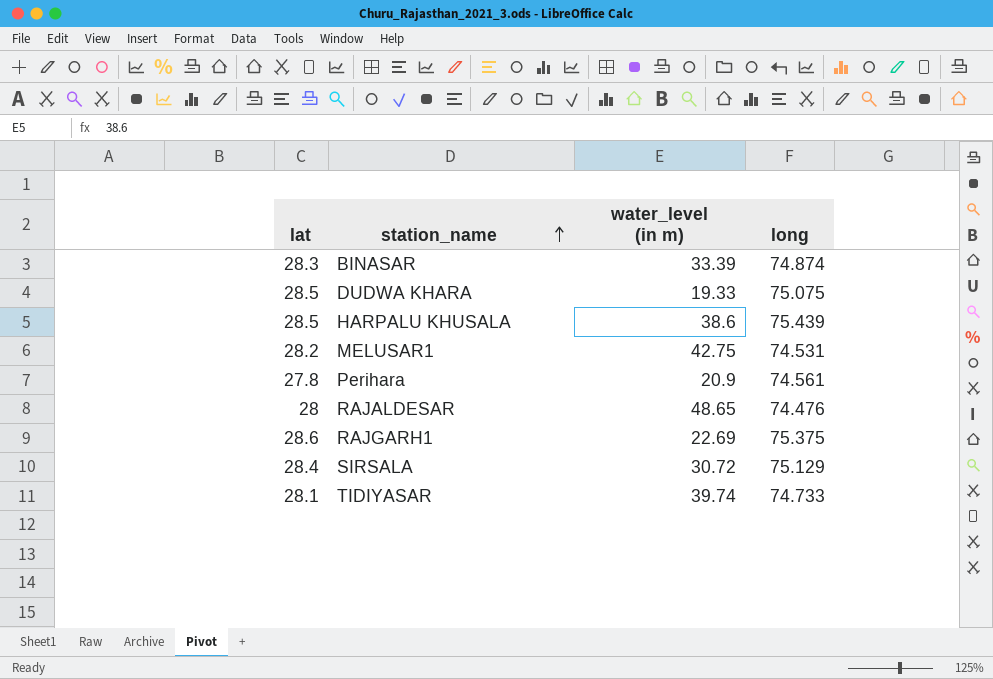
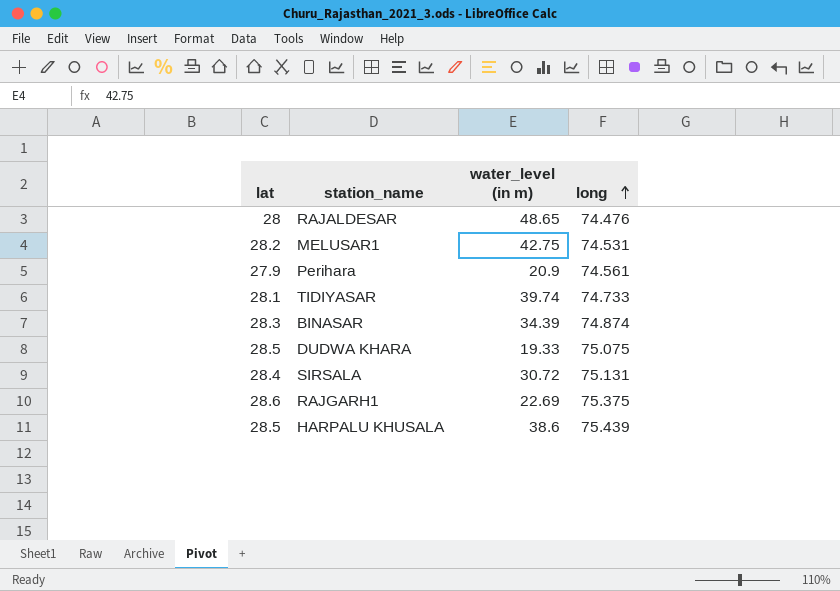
row order: station_name ascending -> long ascending
Perihara | lat: 27.8 -> 27.9
BINASAR | water_level (in m): 33.39 -> 34.39
SIRSALA | long: 75.129 -> 75.131

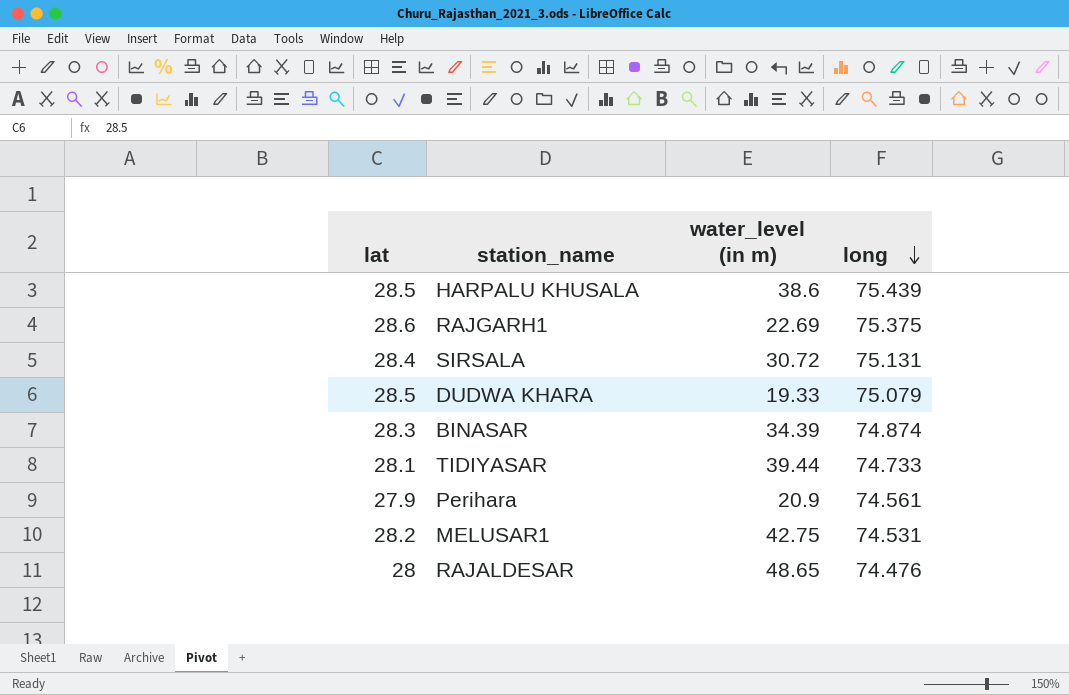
row order: long ascending -> long descending
DUDWA KHARA | long: 75.075 -> 75.079
TIDIYASAR | water_level (in m): 39.74 -> 39.44

